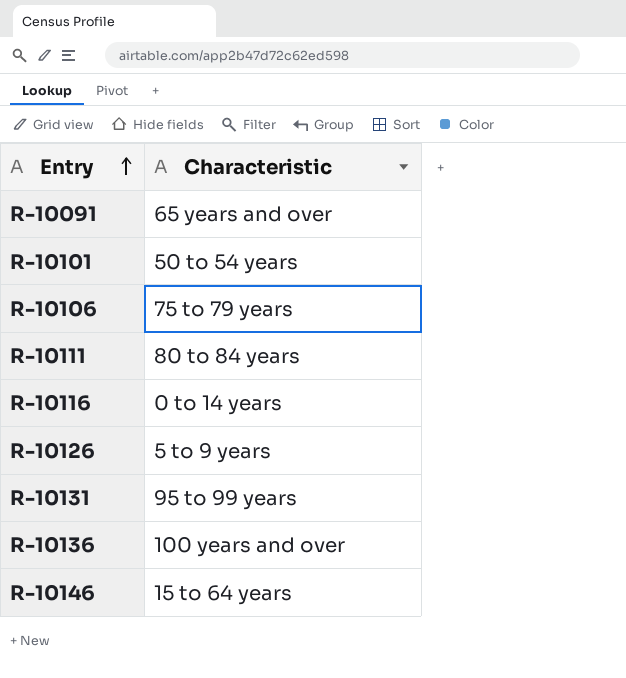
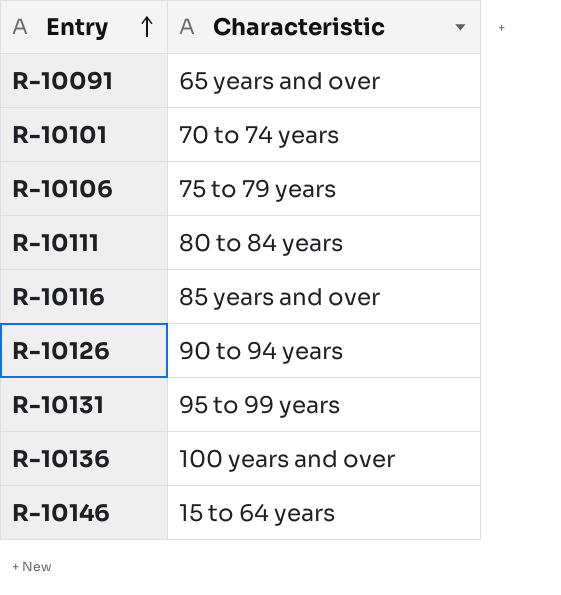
R-10101 | Characteristic: 50 to 54 years -> 70 to 74 years
R-10116 | Characteristic: 0 to 14 years -> 85 years and over
R-10126 | Characteristic: 5 to 9 years -> 90 to 94 years

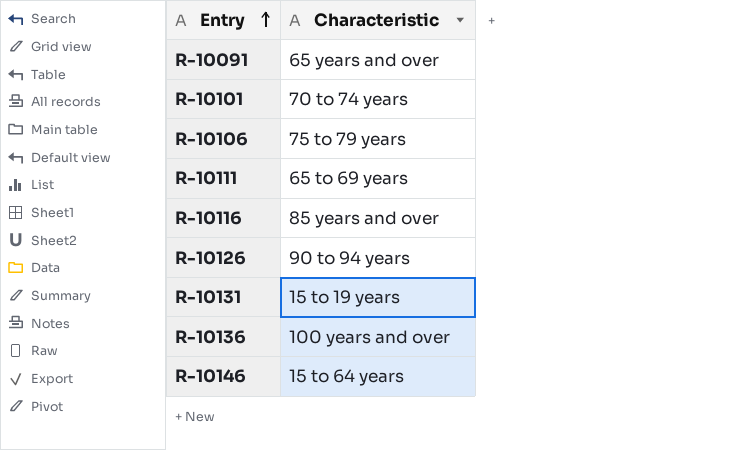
R-10111 | Characteristic: 80 to 84 years -> 65 to 69 years
R-10131 | Characteristic: 95 to 99 years -> 15 to 19 years

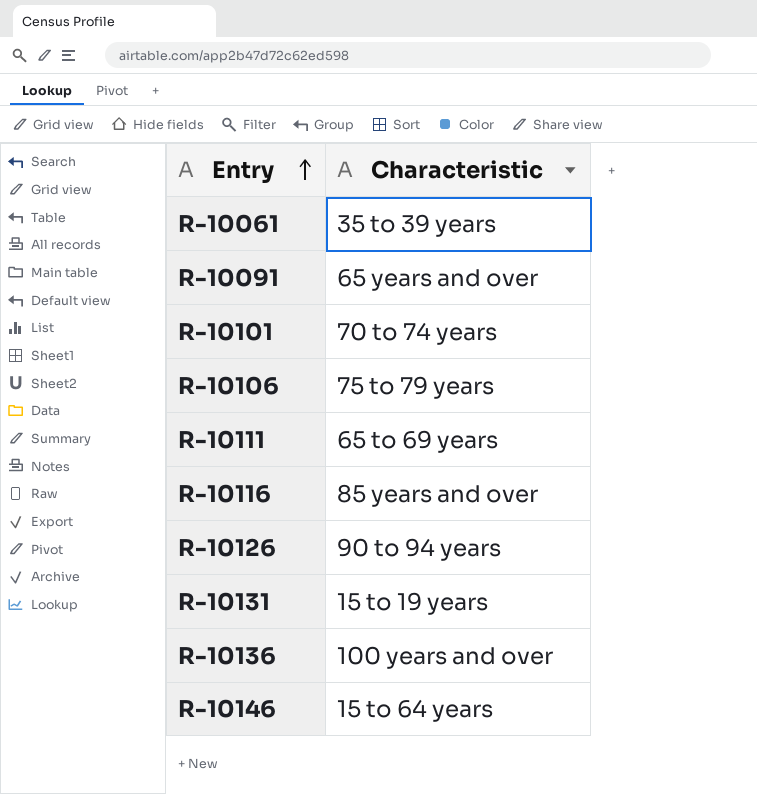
row R-10061: none -> 35 to 39 years

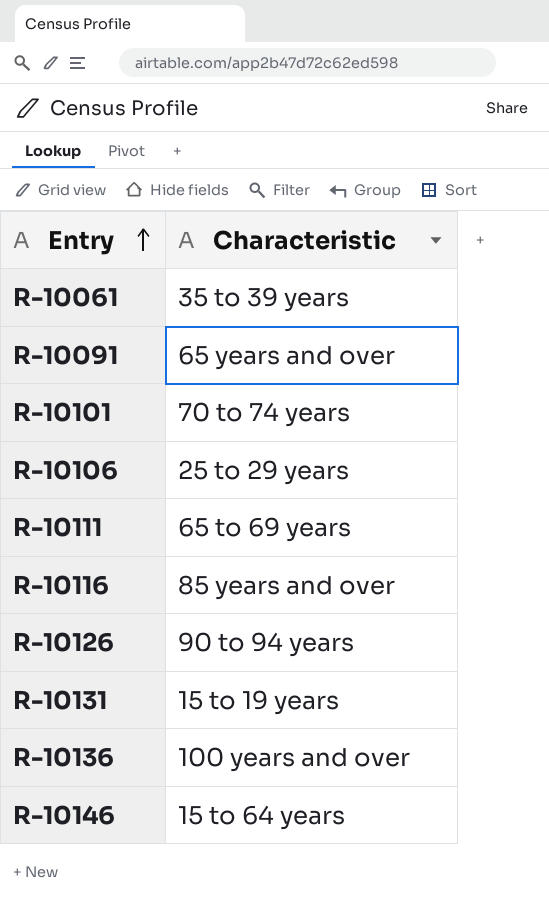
R-10106 | Characteristic: 75 to 79 years -> 25 to 29 years

